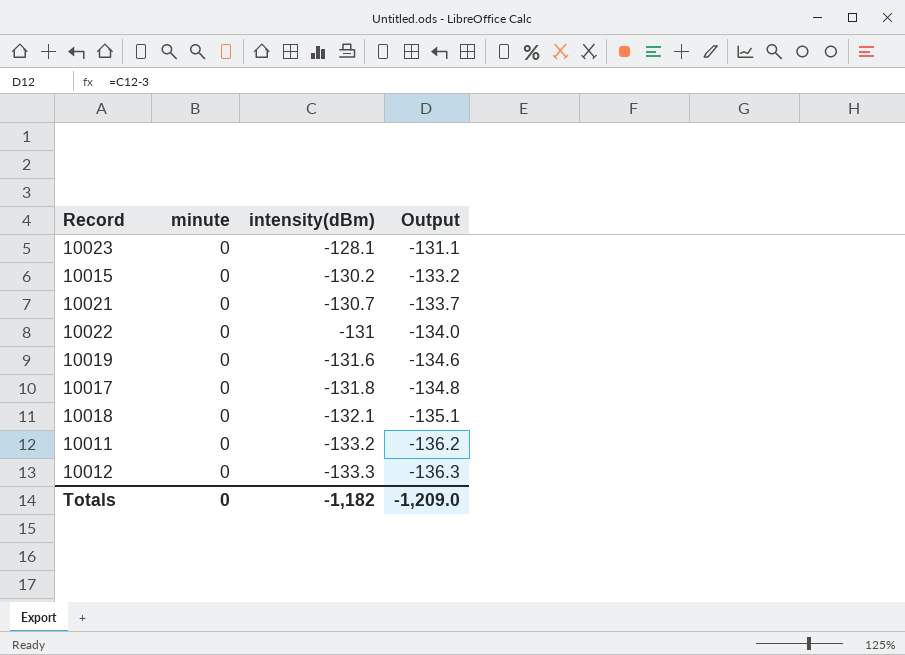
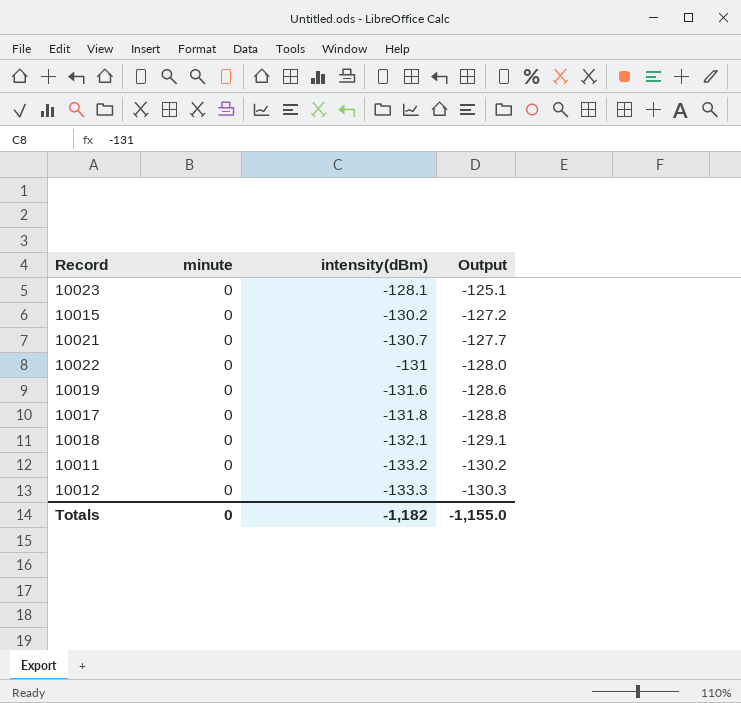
column Output | formula: [intensity(dBm)] - 3 -> [intensity(dBm)] + 3
Totals | Output: -1,209.0 -> -1,155.0

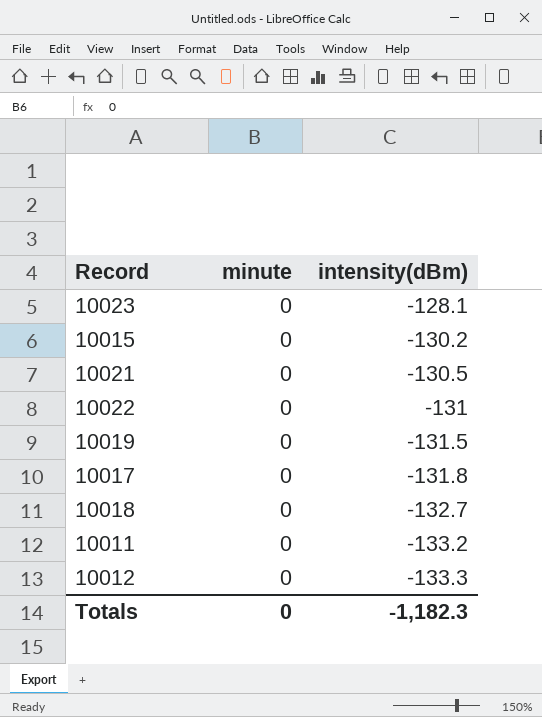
column Output | formula: [intensity(dBm)] + 3 -> none
10021 | intensity(dBm): -130.7 -> -130.5
10019 | intensity(dBm): -131.6 -> -131.5
10018 | intensity(dBm): -132.1 -> -132.7
Totals | intensity(dBm): -1,182 -> -1,182.3

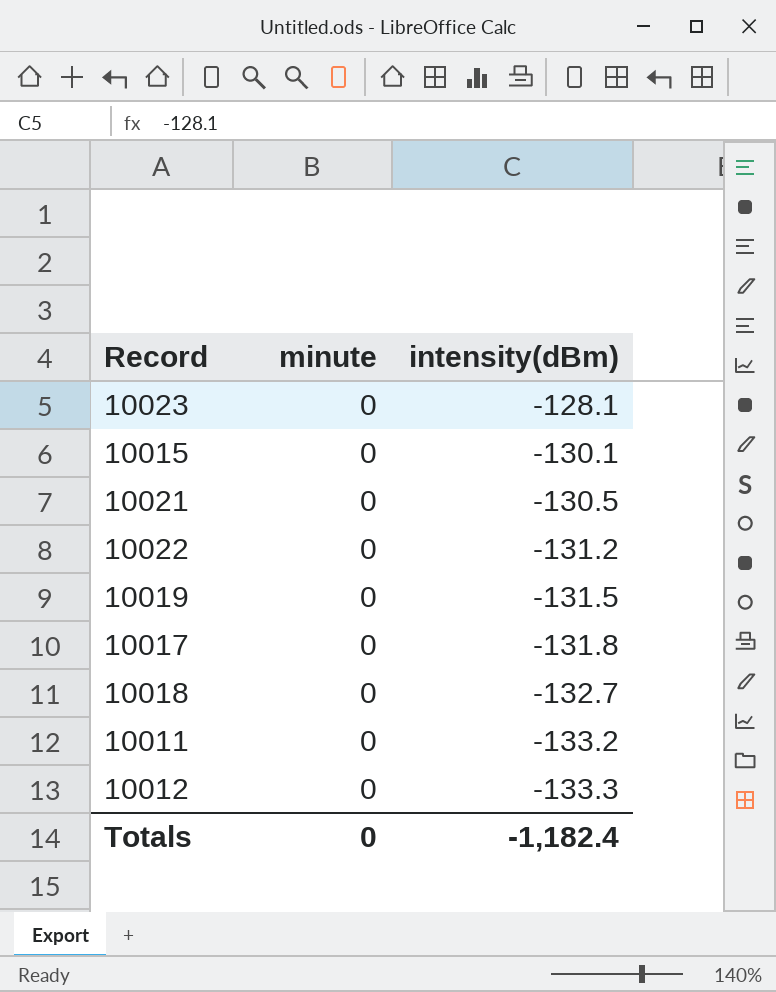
10015 | intensity(dBm): -130.2 -> -130.1
10022 | intensity(dBm): -131 -> -131.2
Totals | intensity(dBm): -1,182.3 -> -1,182.4

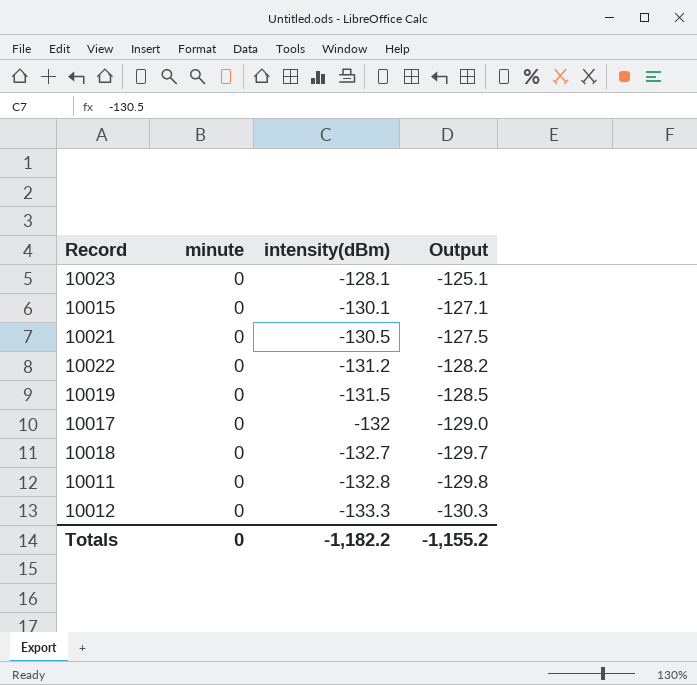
column Output | formula: none -> [intensity(dBm)] + 3
10017 | intensity(dBm): -131.8 -> -132
10011 | intensity(dBm): -133.2 -> -132.8
Totals | intensity(dBm): -1,182.4 -> -1,182.2

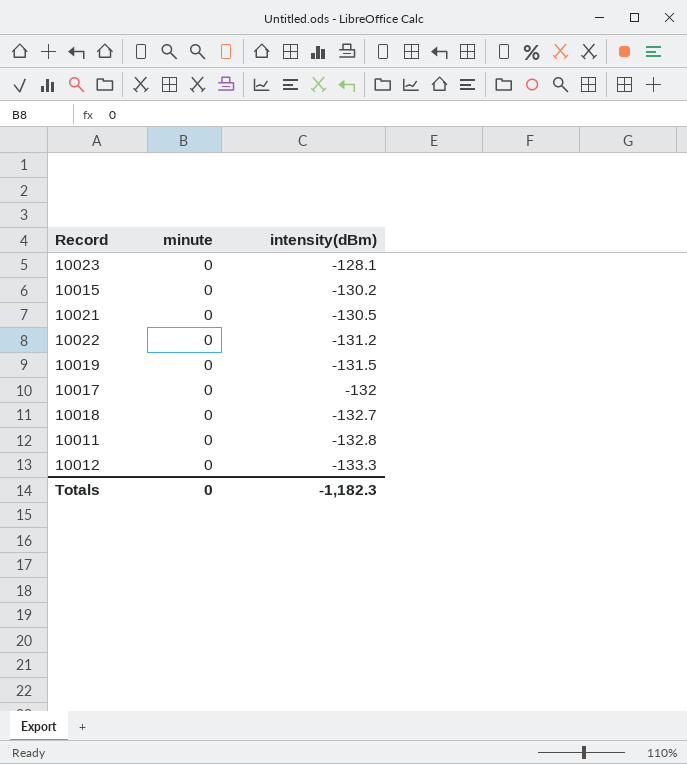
column Output | formula: [intensity(dBm)] + 3 -> none
10015 | intensity(dBm): -130.1 -> -130.2
Totals | intensity(dBm): -1,182.2 -> -1,182.3

